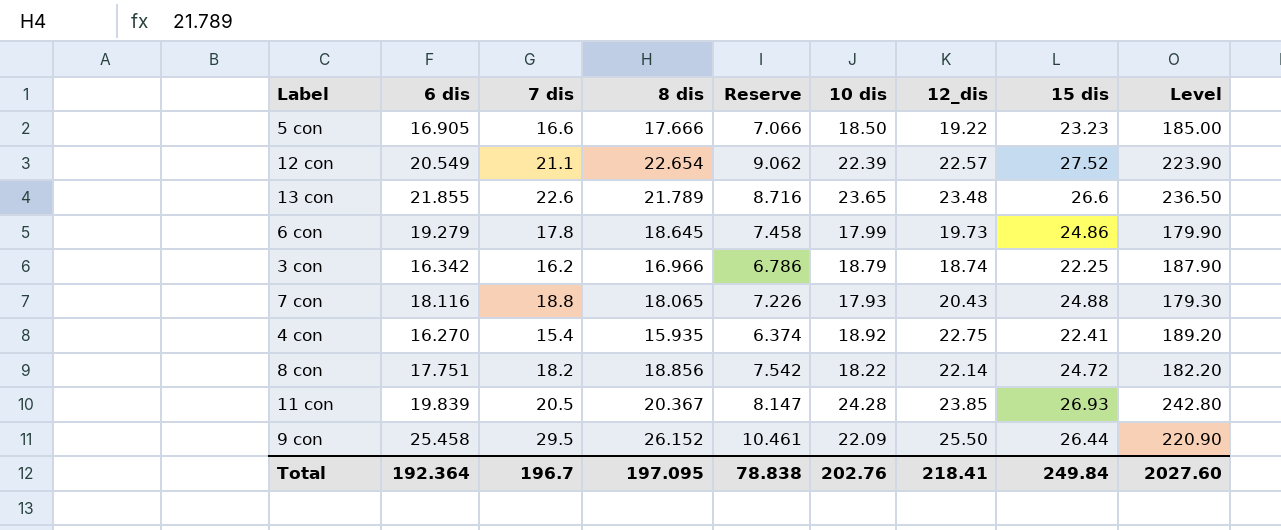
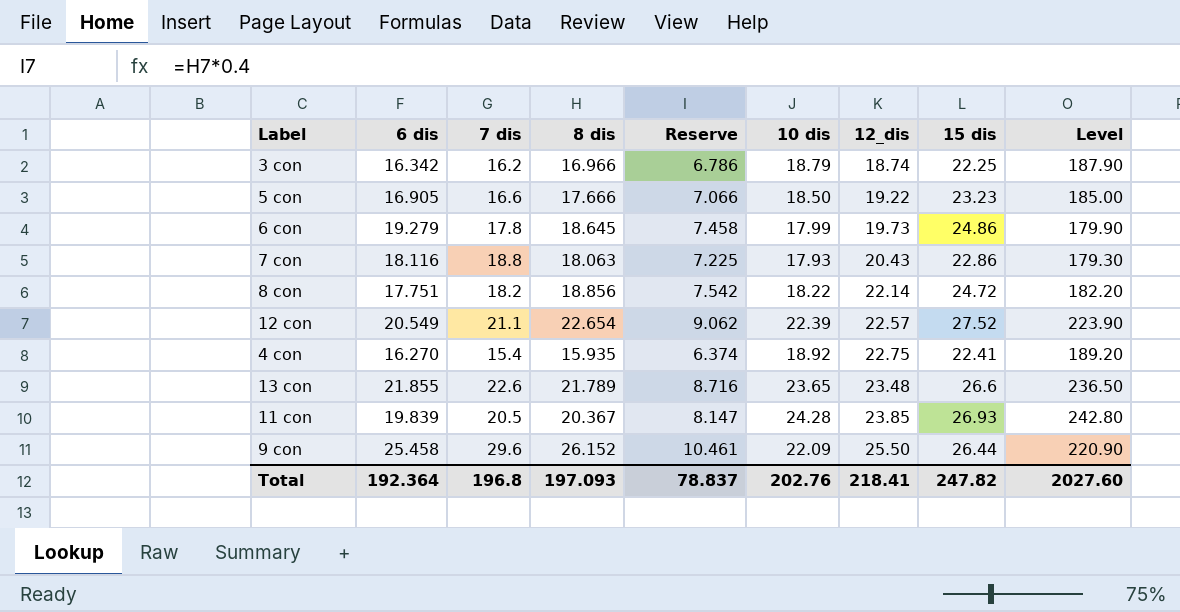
row order: none -> 12_dis ascending
7 con | 8 dis: 18.065 -> 18.063
7 con | Reserve: 7.226 -> 7.225
7 con | 15 dis: 24.88 -> 22.86
9 con | 7 dis: 29.5 -> 29.6
Total | 7 dis: 196.7 -> 196.8
Total | 8 dis: 197.095 -> 197.093
Total | Reserve: 78.838 -> 78.837
Total | 15 dis: 249.84 -> 247.82

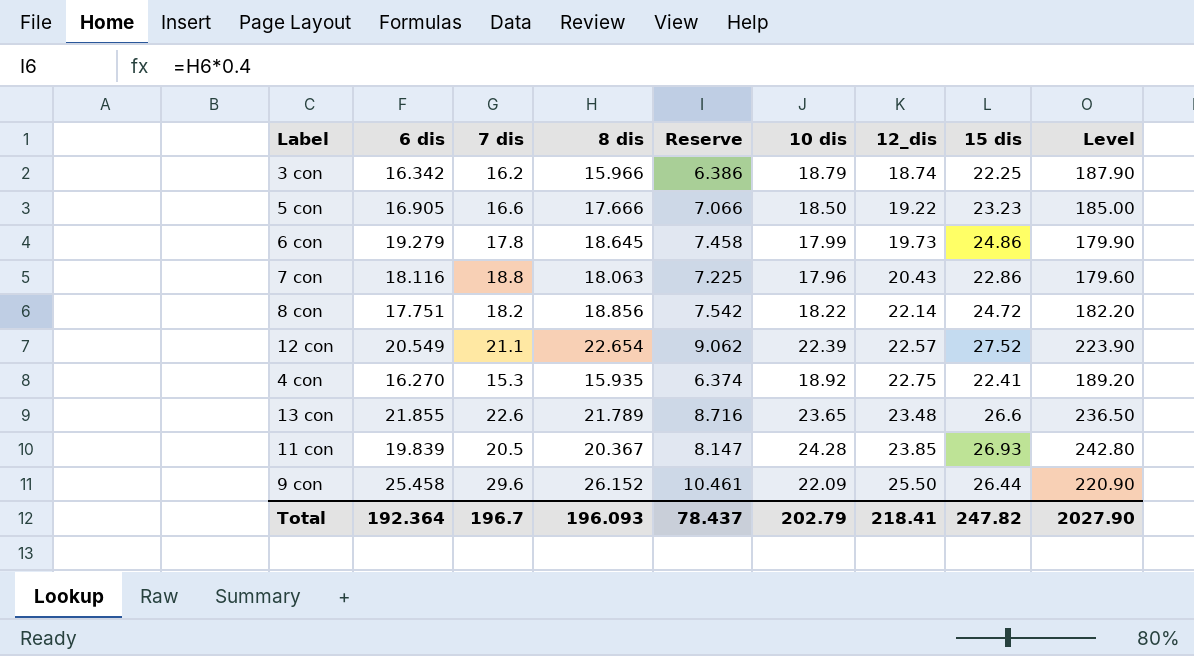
3 con | 8 dis: 16.966 -> 15.966
3 con | Reserve: 6.786 -> 6.386
7 con | 10 dis: 17.93 -> 17.96
7 con | Level: 179.30 -> 179.60
4 con | 7 dis: 15.4 -> 15.3
Total | 7 dis: 196.8 -> 196.7
Total | 8 dis: 197.093 -> 196.093
Total | Reserve: 78.837 -> 78.437
Total | 10 dis: 202.76 -> 202.79
Total | Level: 2027.60 -> 2027.90

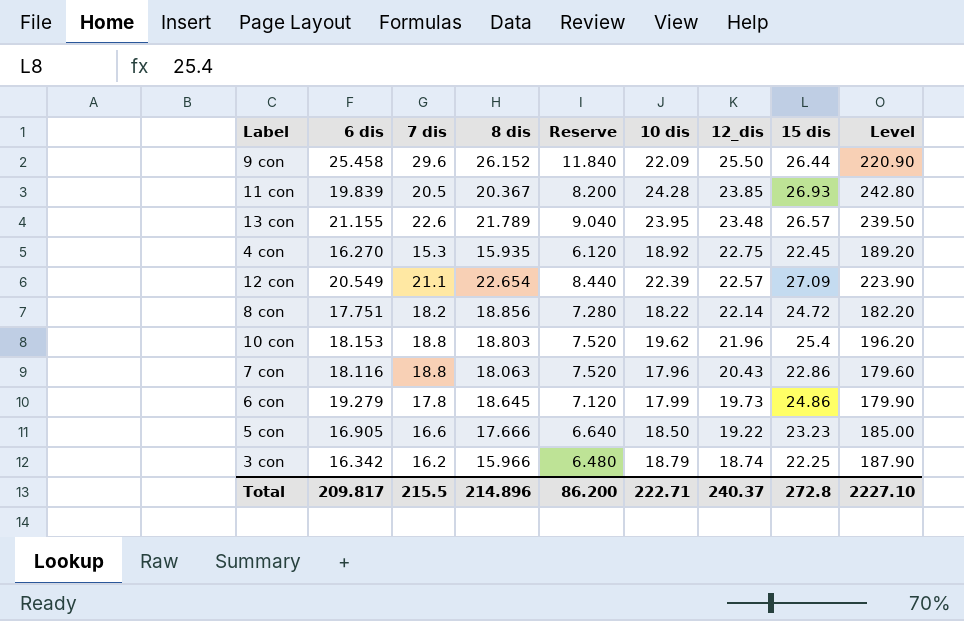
row order: 12_dis ascending -> 12_dis descending
column Reserve | formula: [8 dis] * 0.4 -> [7 dis] * 0.4
13 con | 6 dis: 21.855 -> 21.155
13 con | 10 dis: 23.65 -> 23.95
13 con | 15 dis: 26.6 -> 26.57
13 con | Level: 236.50 -> 239.50
4 con | 15 dis: 22.41 -> 22.45
12 con | 15 dis: 27.52 -> 27.09
row 10 con: none -> 18.153 | 18.8 | 18.803 | 7.520 | 19.62 | 21.96 | 25.4 | 196.20
Total | 6 dis: 192.364 -> 209.817
Total | 7 dis: 196.7 -> 215.5
Total | 8 dis: 196.093 -> 214.896
Total | Reserve: 78.437 -> 86.200
Total | 10 dis: 202.79 -> 222.71
Total | 12_dis: 218.41 -> 240.37
Total | 15 dis: 247.82 -> 272.8
Total | Level: 2027.90 -> 2227.10

